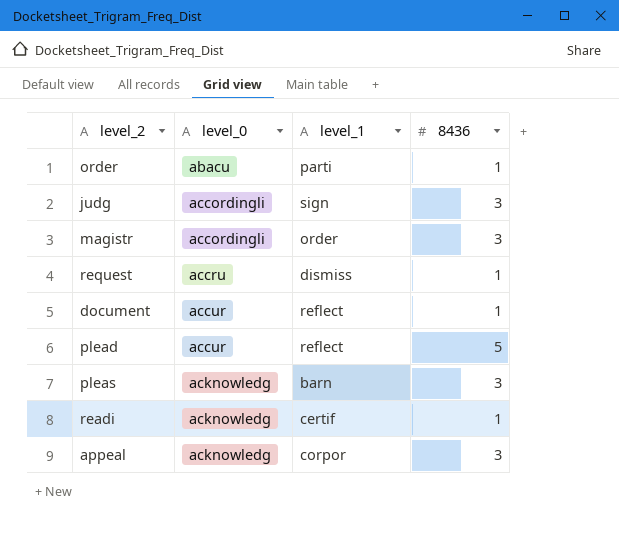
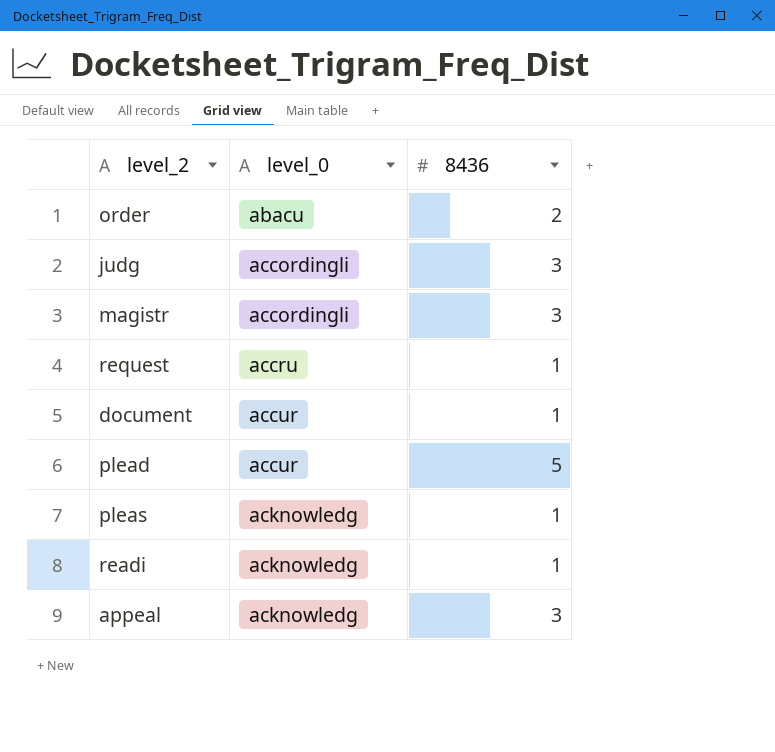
column level_1 | position: 3 -> none
order | 8436: 1 -> 2
pleas | 8436: 3 -> 1

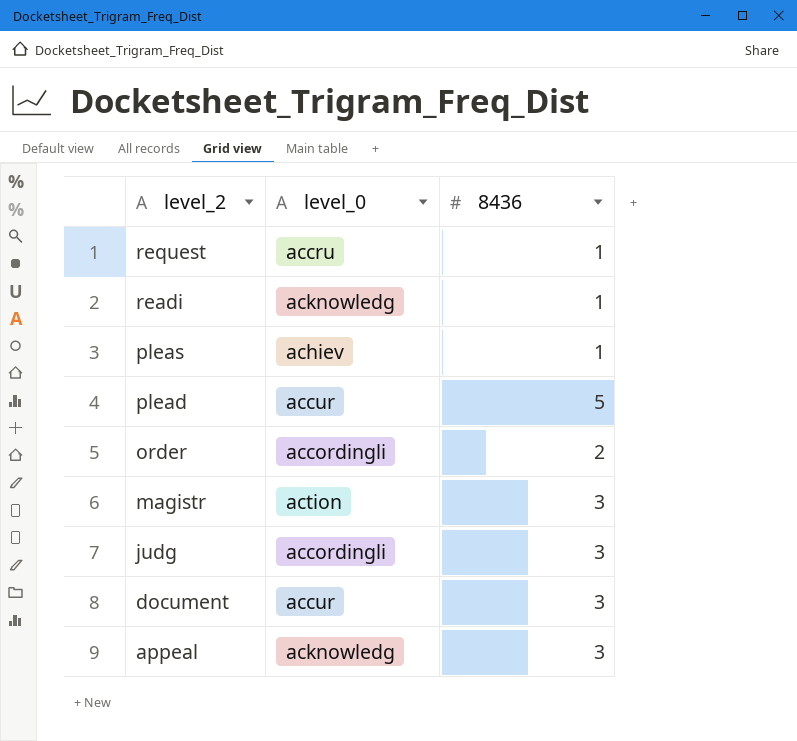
row order: level_0 ascending -> level_2 descending
pleas | level_0: acknowledg -> achiev
order | level_0: abacu -> accordingli
magistr | level_0: accordingli -> action
document | 8436: 1 -> 3

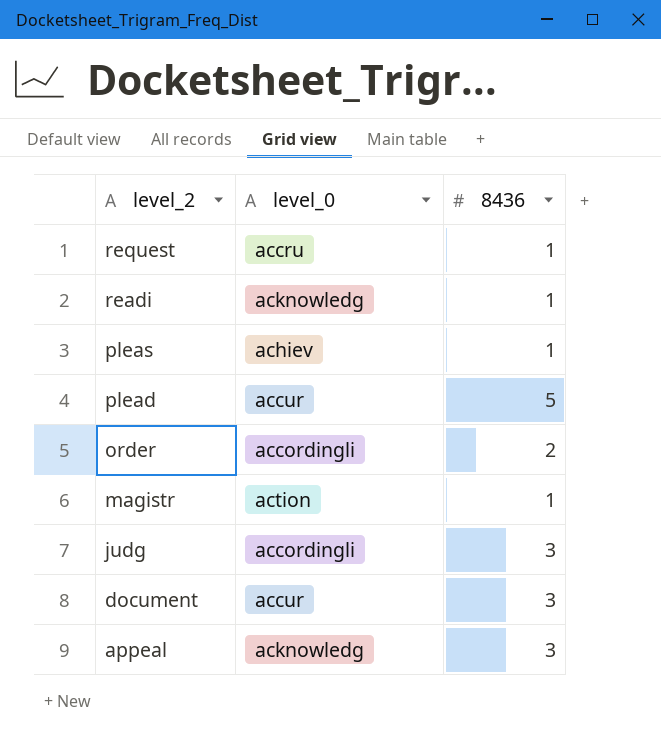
magistr | 8436: 3 -> 1

